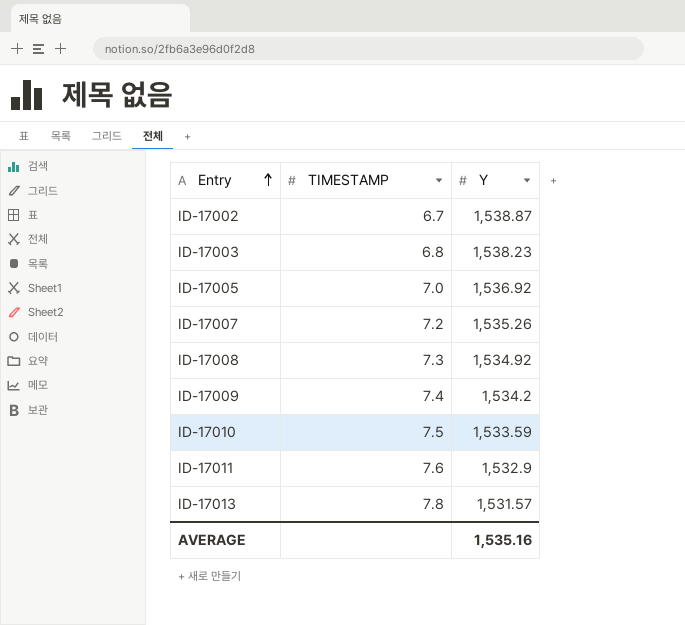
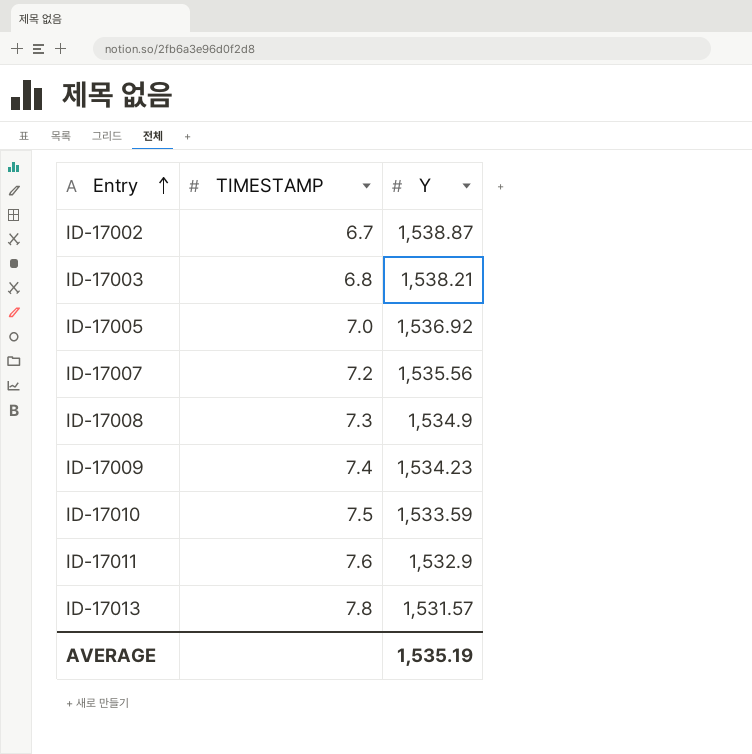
ID-17003 | Y: 1,538.23 -> 1,538.21
ID-17007 | Y: 1,535.26 -> 1,535.56
ID-17008 | Y: 1,534.92 -> 1,534.9
ID-17009 | Y: 1,534.2 -> 1,534.23
AVERAGE | Y: 1,535.16 -> 1,535.19

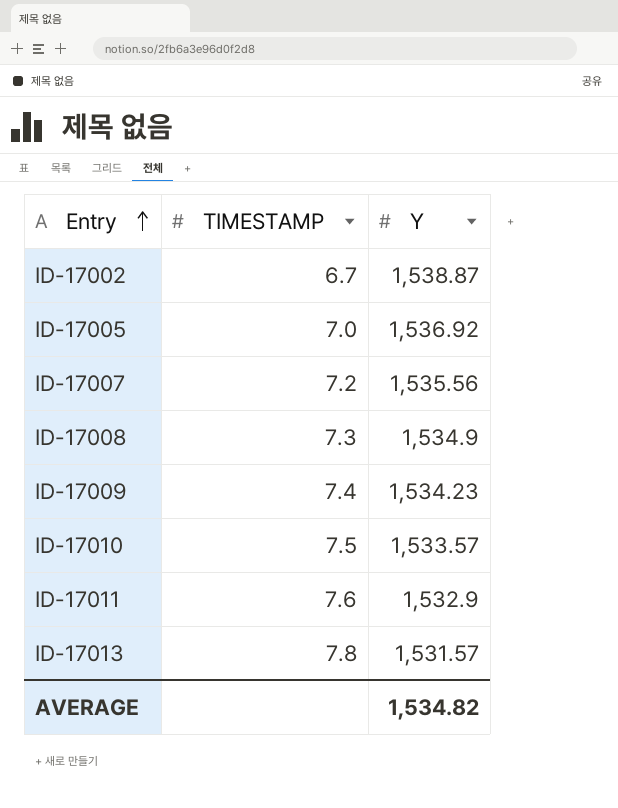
row ID-17003: 6.8 | 1,538.21 -> none
ID-17010 | Y: 1,533.59 -> 1,533.57
AVERAGE | Y: 1,535.19 -> 1,534.82

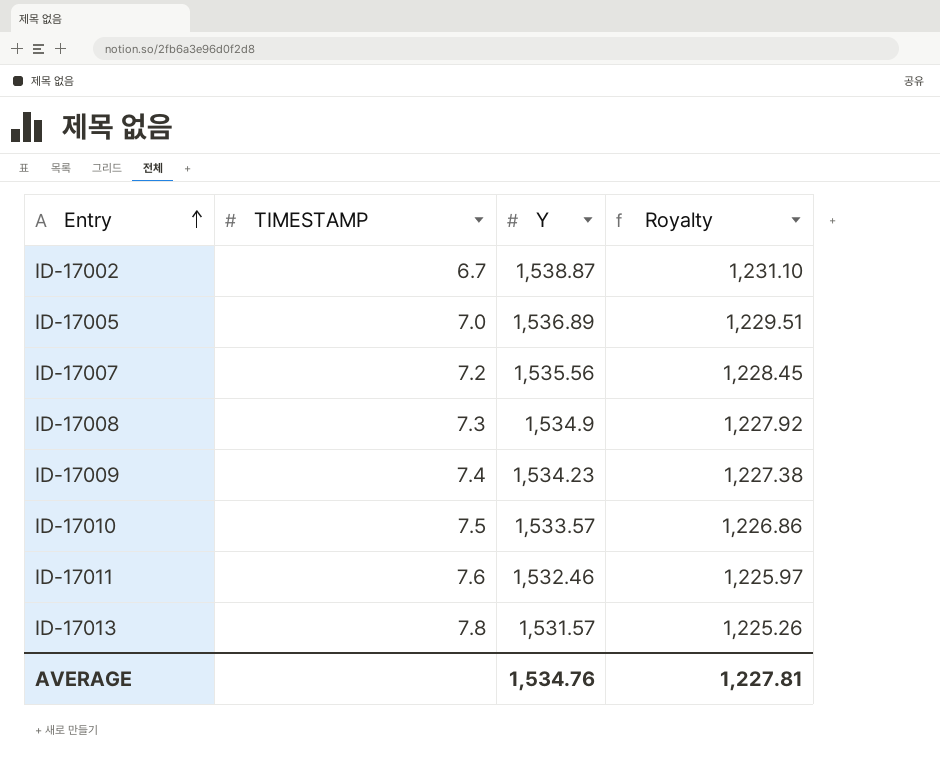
column Royalty | formula: none -> [Y] * 0.8
ID-17005 | Y: 1,536.92 -> 1,536.89
ID-17011 | Y: 1,532.9 -> 1,532.46
AVERAGE | Y: 1,534.82 -> 1,534.76

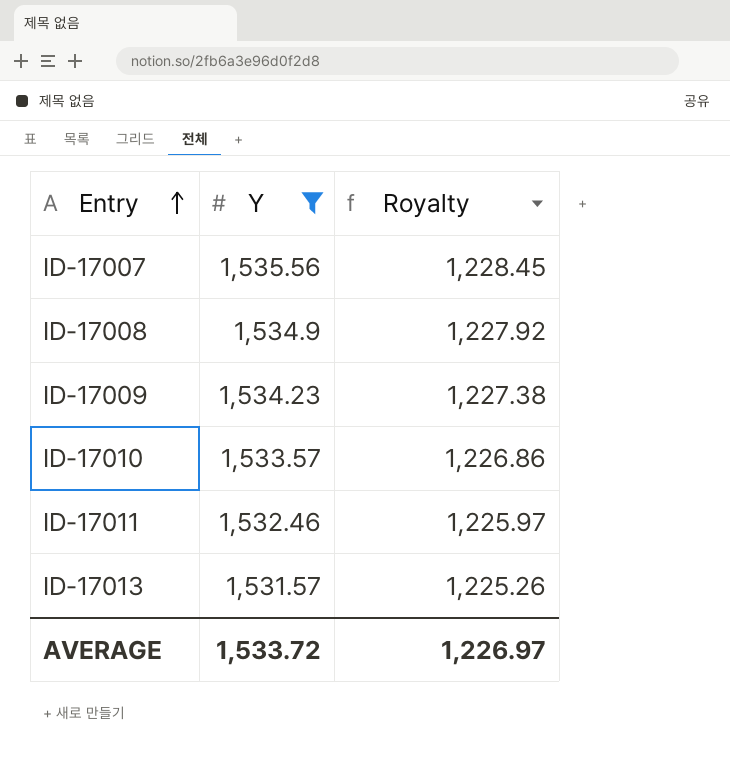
filter: none -> Y <= 1,535.56
column TIMESTAMP | position: 2 -> none
AVERAGE | Y: 1,534.76 -> 1,533.72
AVERAGE | Royalty: 1,227.81 -> 1,226.97

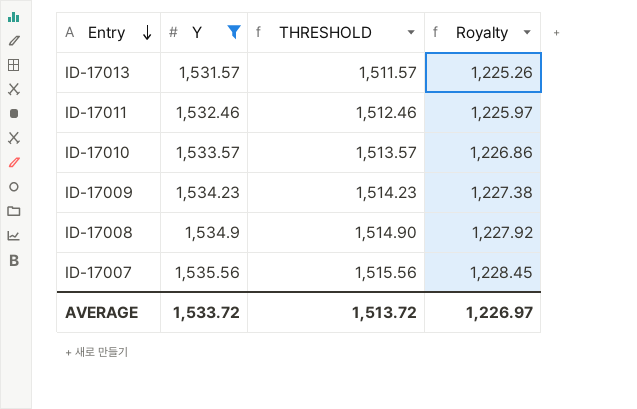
row order: Entry ascending -> Entry descending
column THRESHOLD | formula: none -> [Y] - 20

